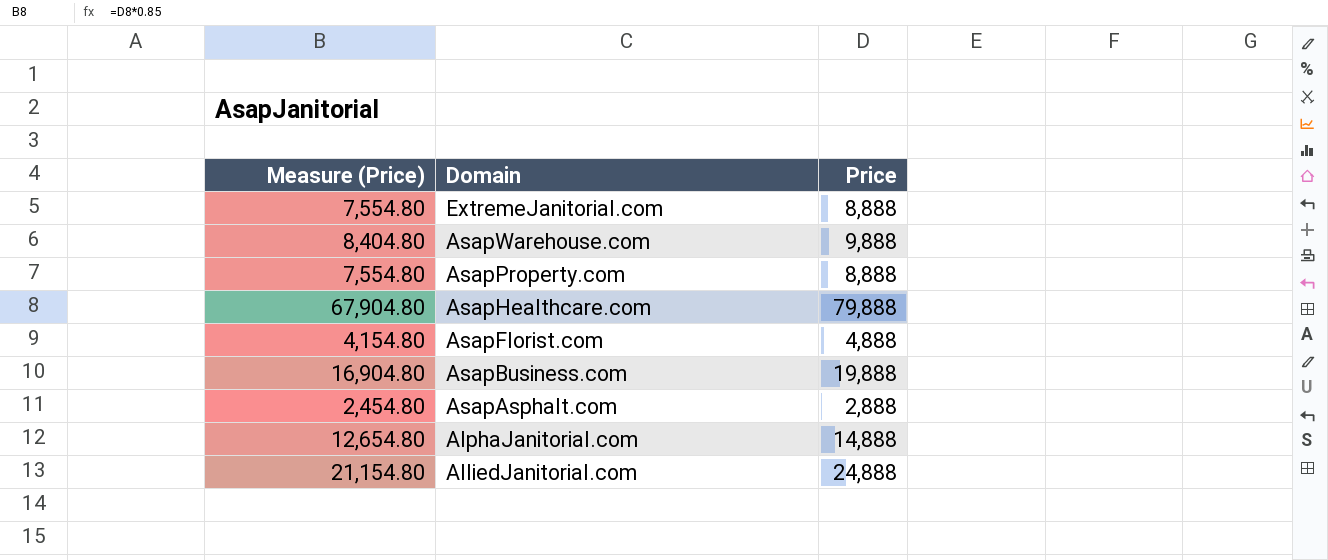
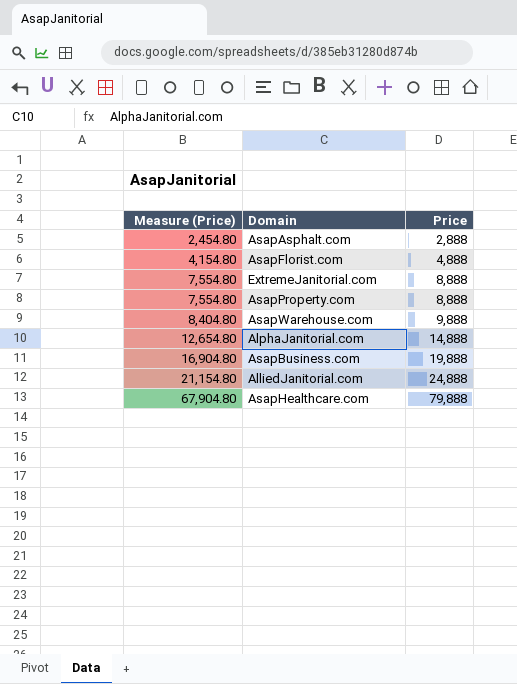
row order: Domain descending -> Measure (Price) ascending

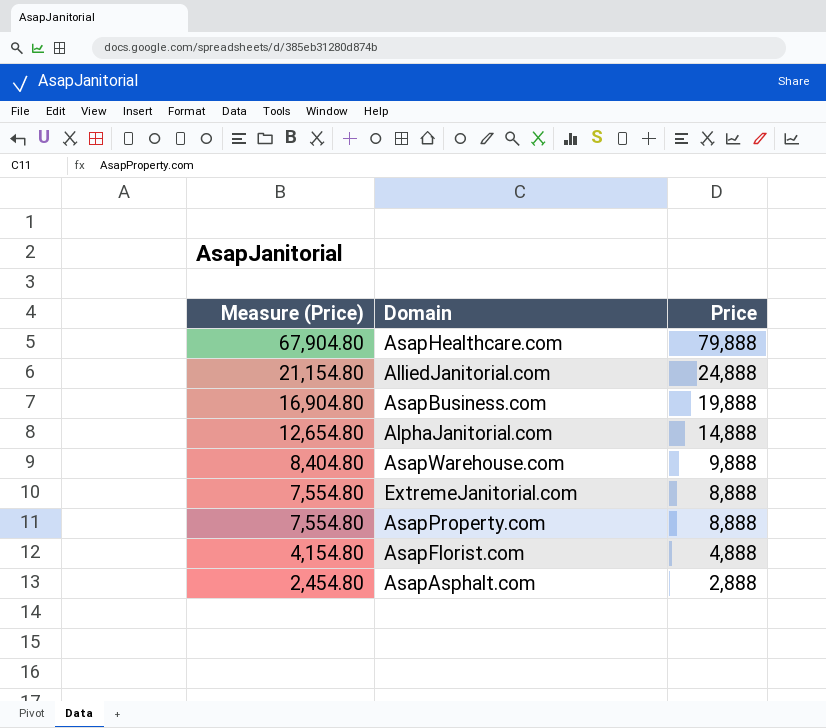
row order: Measure (Price) ascending -> Measure (Price) descending

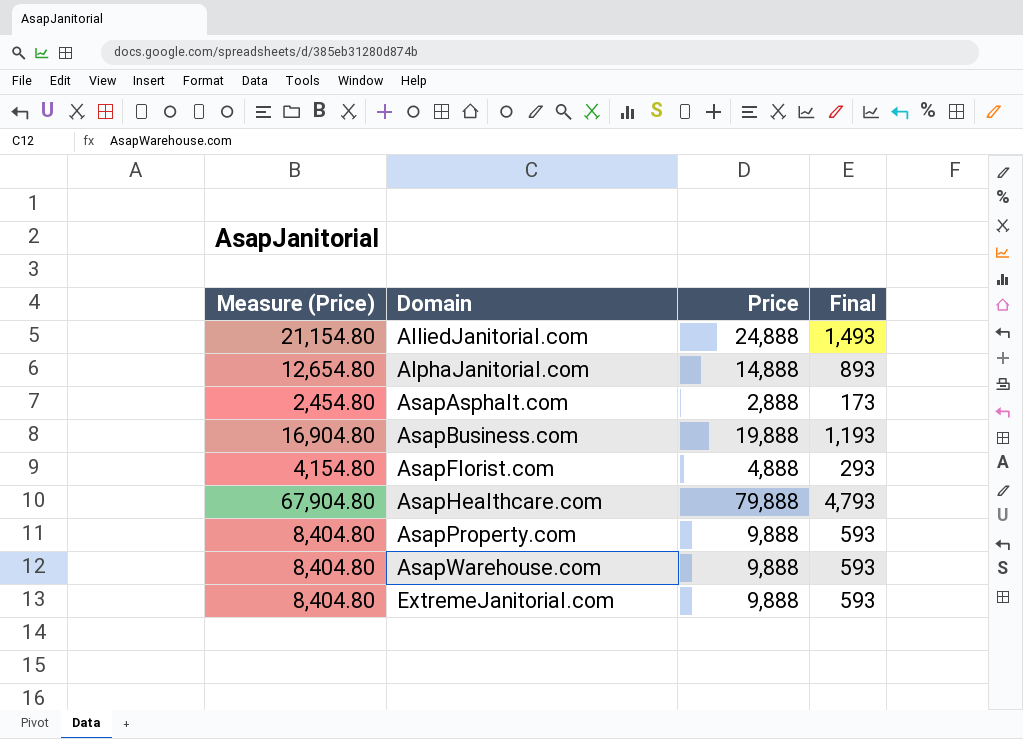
row order: Measure (Price) descending -> Domain ascending
column Final | formula: none -> [Price] * 0.06
AsapProperty.com | Measure (Price): 7,554.80 -> 8,404.80
AsapProperty.com | Price: 8,888 -> 9,888
ExtremeJanitorial.com | Measure (Price): 7,554.80 -> 8,404.80
ExtremeJanitorial.com | Price: 8,888 -> 9,888

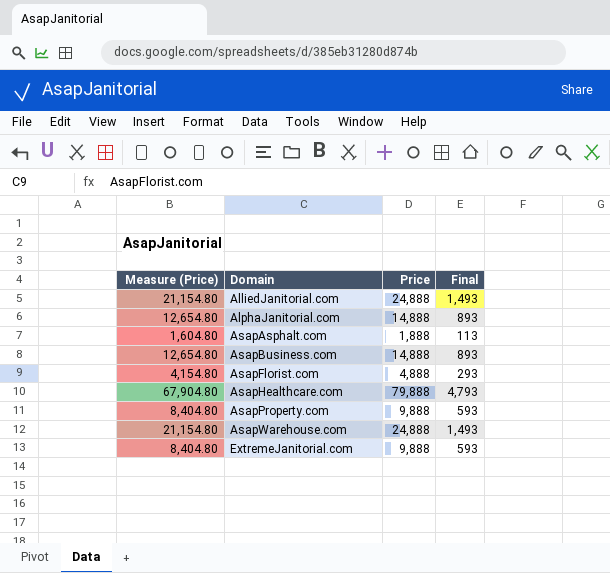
AsapAsphalt.com | Measure (Price): 2,454.80 -> 1,604.80
AsapAsphalt.com | Price: 2,888 -> 1,888
AsapAsphalt.com | Final: 173 -> 113
AsapBusiness.com | Measure (Price): 16,904.80 -> 12,654.80
AsapBusiness.com | Price: 19,888 -> 14,888
AsapBusiness.com | Final: 1,193 -> 893
AsapWarehouse.com | Measure (Price): 8,404.80 -> 21,154.80
AsapWarehouse.com | Price: 9,888 -> 24,888
AsapWarehouse.com | Final: 593 -> 1,493

